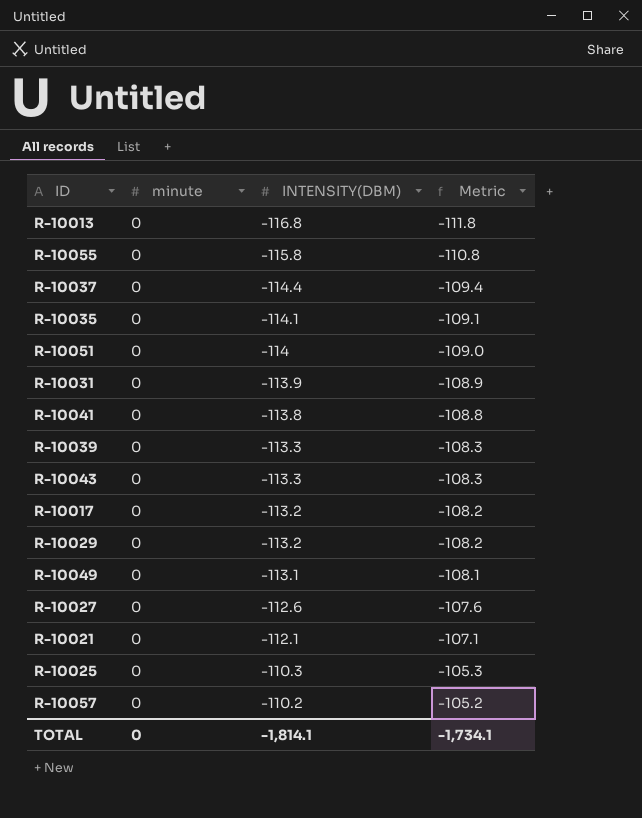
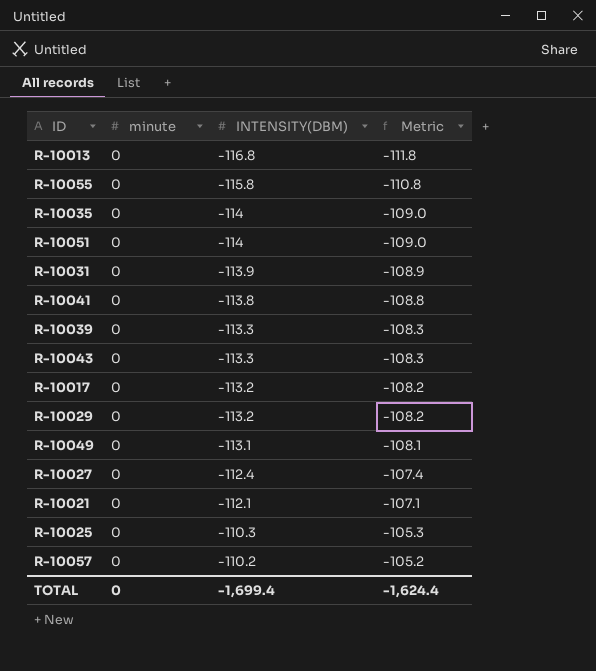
row R-10037: 0 | -114.4 | -109.4 -> none
R-10035 | INTENSITY(DBM): -114.1 -> -114
R-10035 | Metric: -109.1 -> -109.0
R-10027 | INTENSITY(DBM): -112.6 -> -112.4
R-10027 | Metric: -107.6 -> -107.4
TOTAL | INTENSITY(DBM): -1,814.1 -> -1,699.4
TOTAL | Metric: -1,734.1 -> -1,624.4

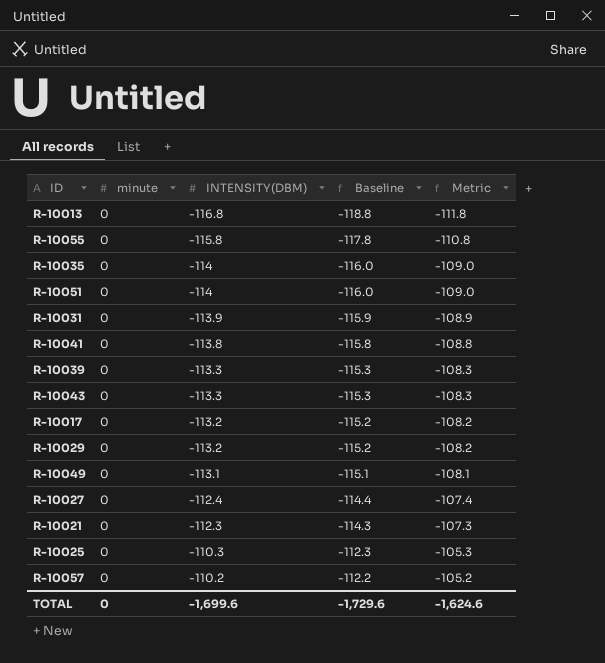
column Baseline | formula: none -> [INTENSITY(DBM)] - 2
R-10021 | INTENSITY(DBM): -112.1 -> -112.3
R-10021 | Metric: -107.1 -> -107.3
TOTAL | INTENSITY(DBM): -1,699.4 -> -1,699.6
TOTAL | Metric: -1,624.4 -> -1,624.6

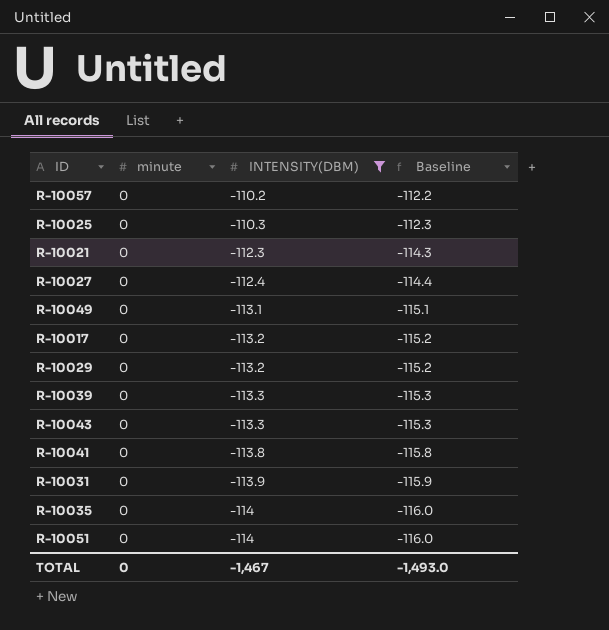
filter: none -> INTENSITY(DBM) >= -114
row order: INTENSITY(DBM) ascending -> INTENSITY(DBM) descending
column Metric | formula: [INTENSITY(DBM)] + 5 -> none
TOTAL | INTENSITY(DBM): -1,699.6 -> -1,467
TOTAL | Baseline: -1,729.6 -> -1,493.0

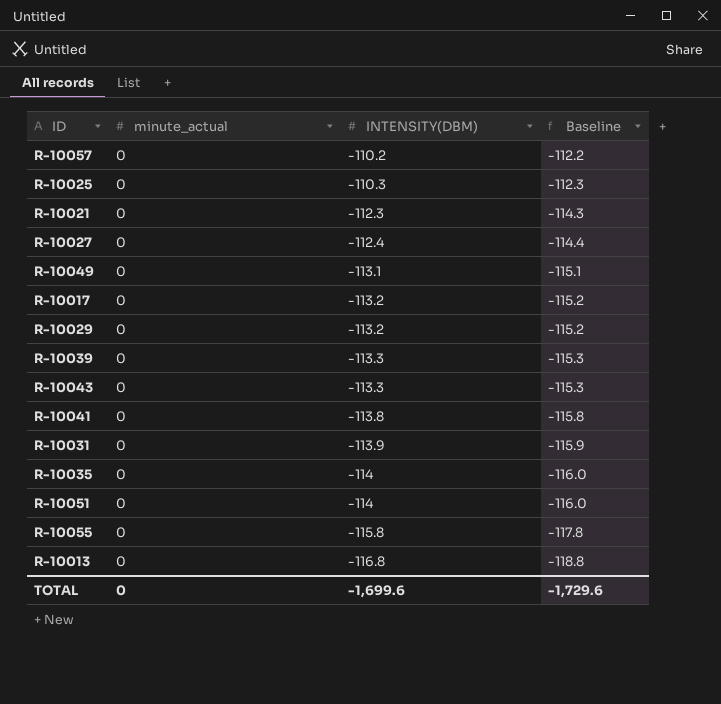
filter: INTENSITY(DBM) >= -114 -> none
column name: minute -> minute_actual
TOTAL | INTENSITY(DBM): -1,467 -> -1,699.6
TOTAL | Baseline: -1,493.0 -> -1,729.6

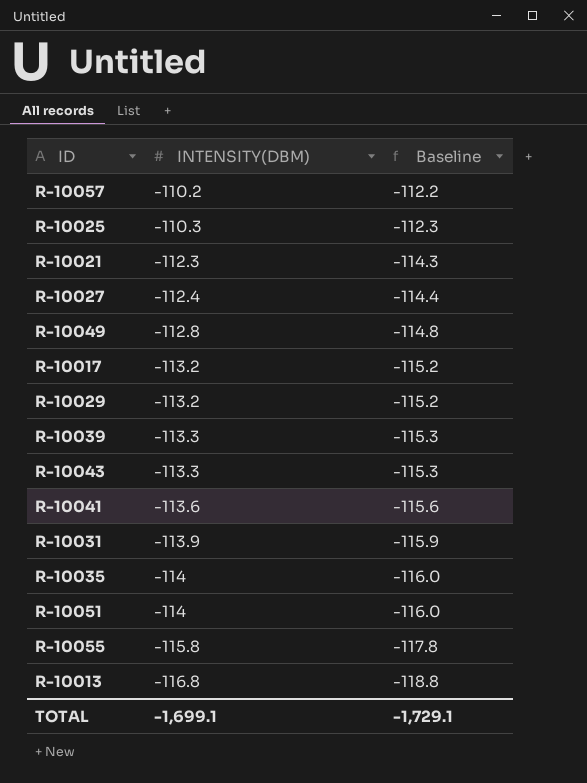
column minute_actual | position: 2 -> none
R-10049 | INTENSITY(DBM): -113.1 -> -112.8
R-10049 | Baseline: -115.1 -> -114.8
R-10041 | INTENSITY(DBM): -113.8 -> -113.6
R-10041 | Baseline: -115.8 -> -115.6
TOTAL | INTENSITY(DBM): -1,699.6 -> -1,699.1
TOTAL | Baseline: -1,729.6 -> -1,729.1

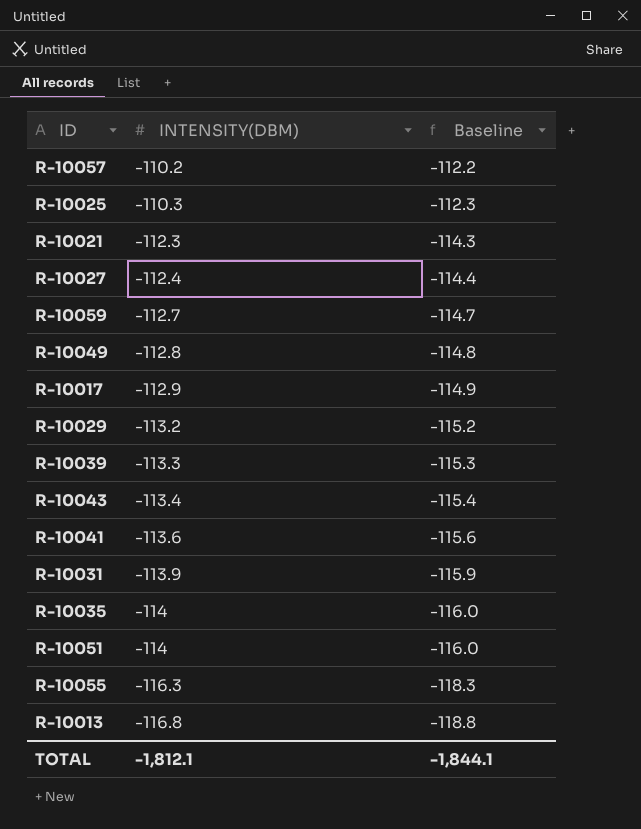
row R-10059: none -> -112.7 | -114.7
R-10017 | INTENSITY(DBM): -113.2 -> -112.9
R-10017 | Baseline: -115.2 -> -114.9
R-10043 | INTENSITY(DBM): -113.3 -> -113.4
R-10043 | Baseline: -115.3 -> -115.4
R-10055 | INTENSITY(DBM): -115.8 -> -116.3
R-10055 | Baseline: -117.8 -> -118.3
TOTAL | INTENSITY(DBM): -1,699.1 -> -1,812.1
TOTAL | Baseline: -1,729.1 -> -1,844.1

